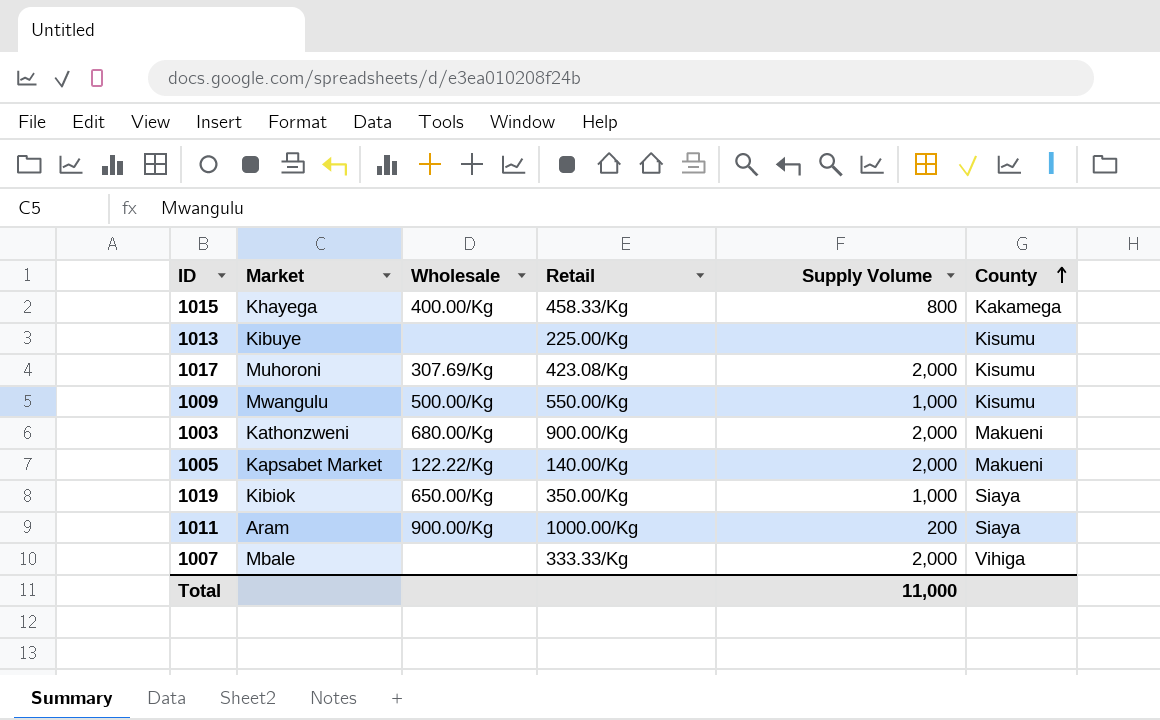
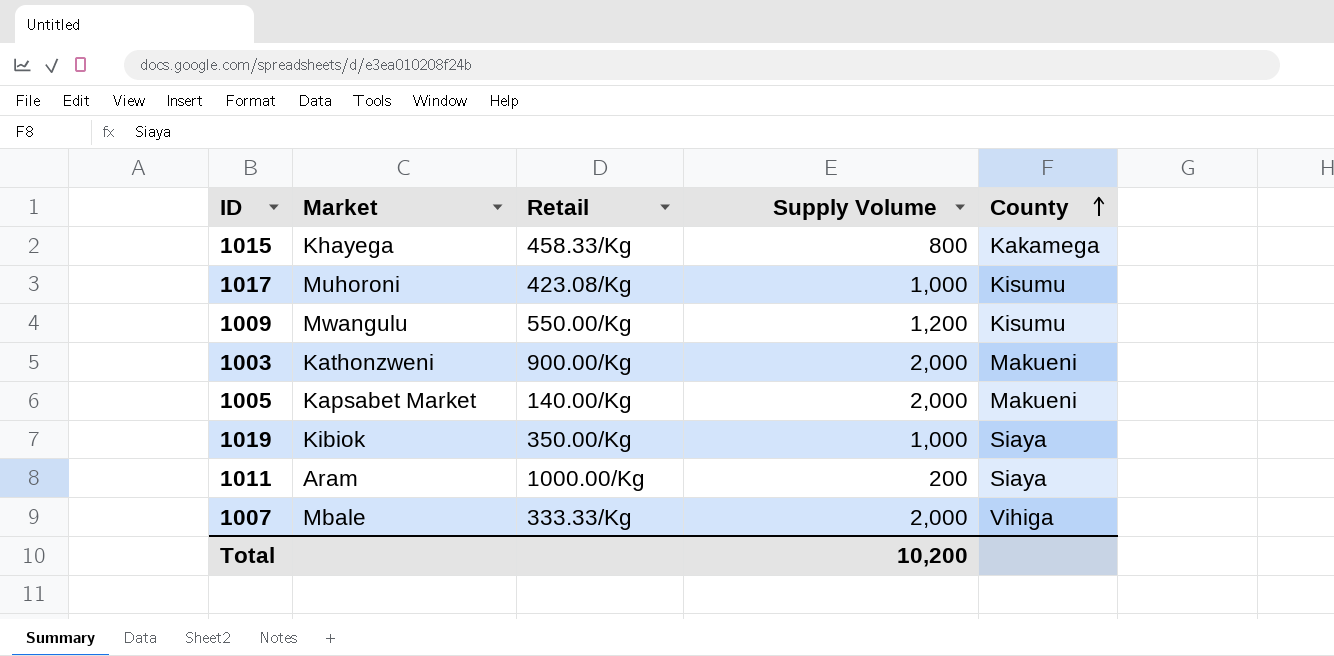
column Wholesale | position: 3 -> none
row 1013: Kibuye | none | 225.00/Kg | none | Kisumu -> none
1017 | Supply Volume: 2,000 -> 1,000
1009 | Supply Volume: 1,000 -> 1,200
Total | Supply Volume: 11,000 -> 10,200

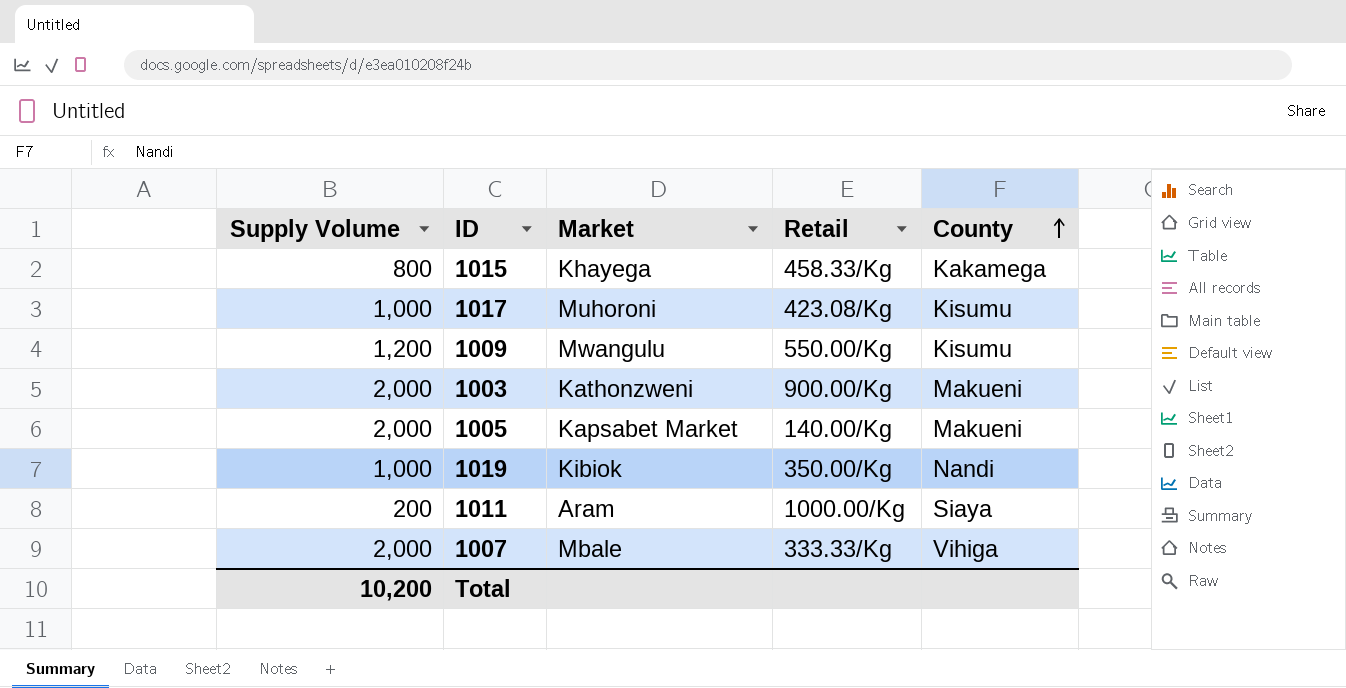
column Supply Volume | position: 4 -> 1
1019 | County: Siaya -> Nandi

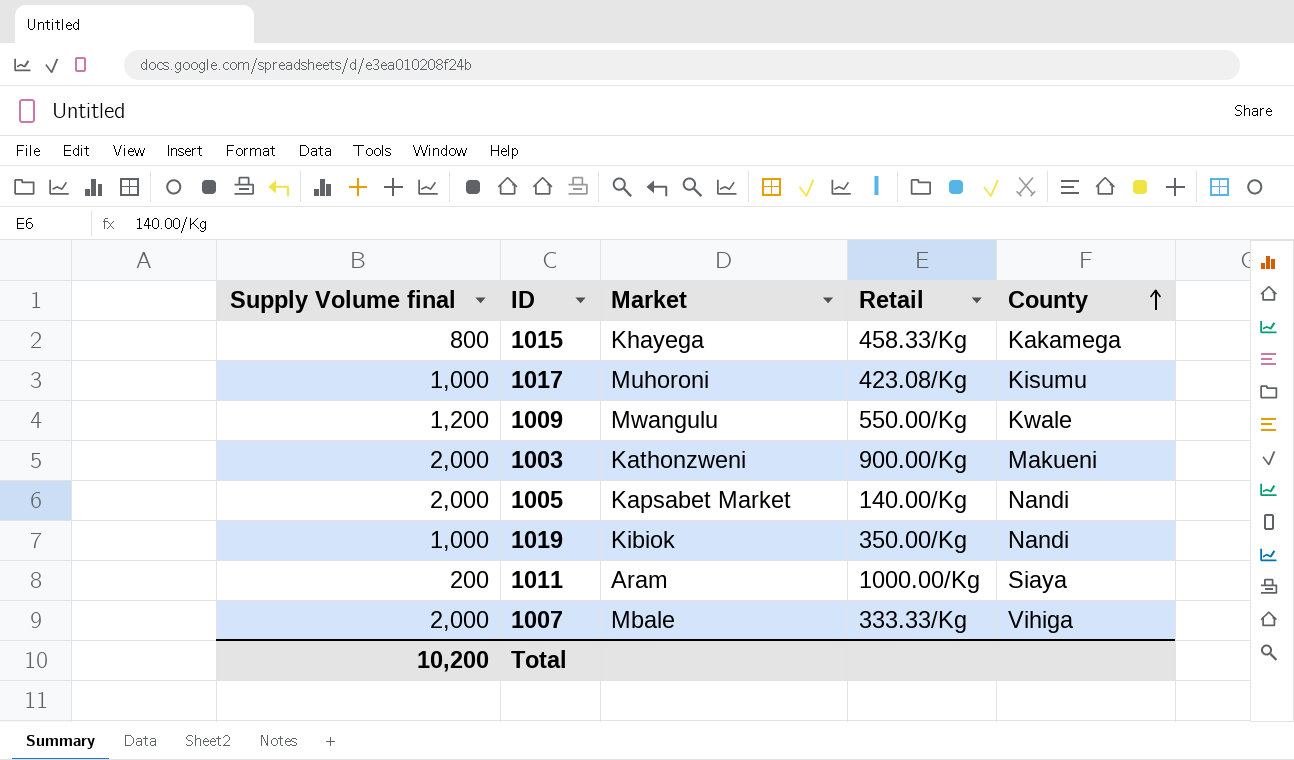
column name: Supply Volume -> Supply Volume final
1009 | County: Kisumu -> Kwale
1005 | County: Makueni -> Nandi

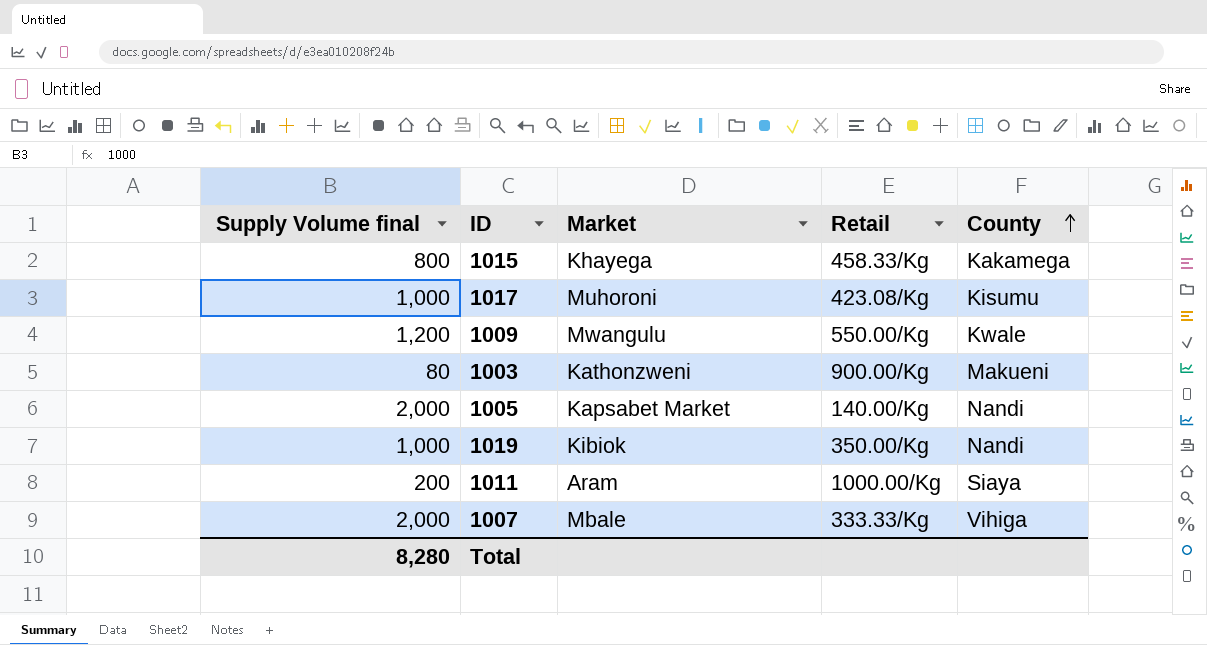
1003 | Supply Volume final: 2,000 -> 80
Total | Supply Volume final: 10,200 -> 8,280

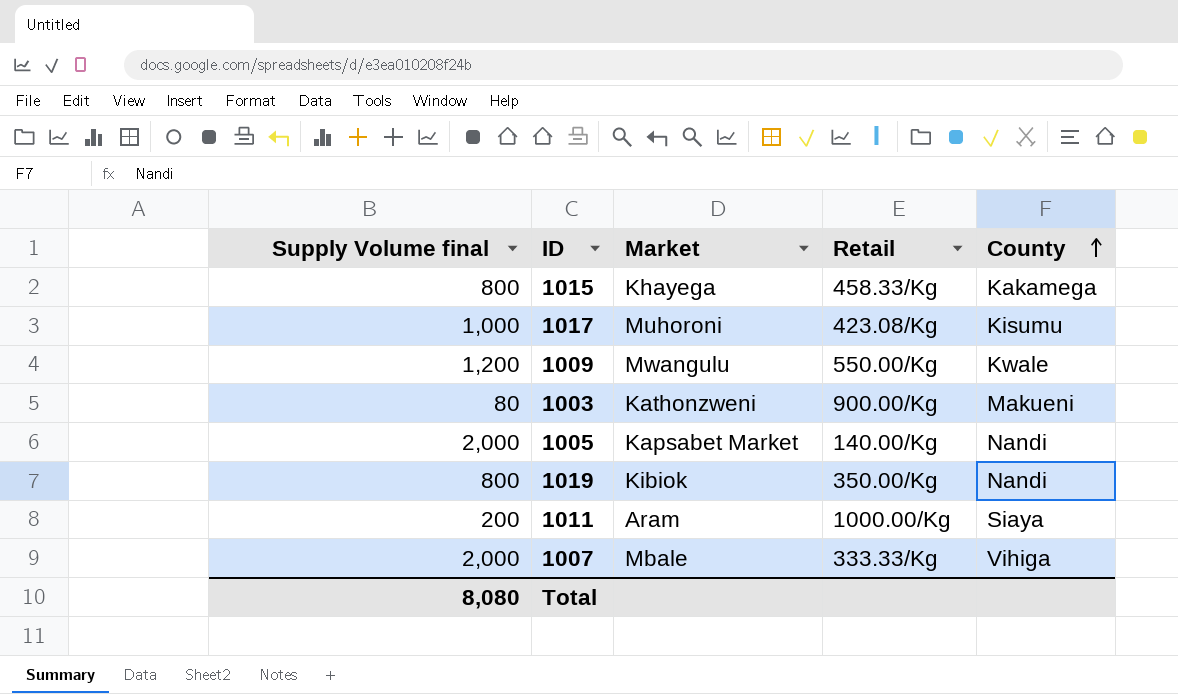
1019 | Supply Volume final: 1,000 -> 800
Total | Supply Volume final: 8,280 -> 8,080

